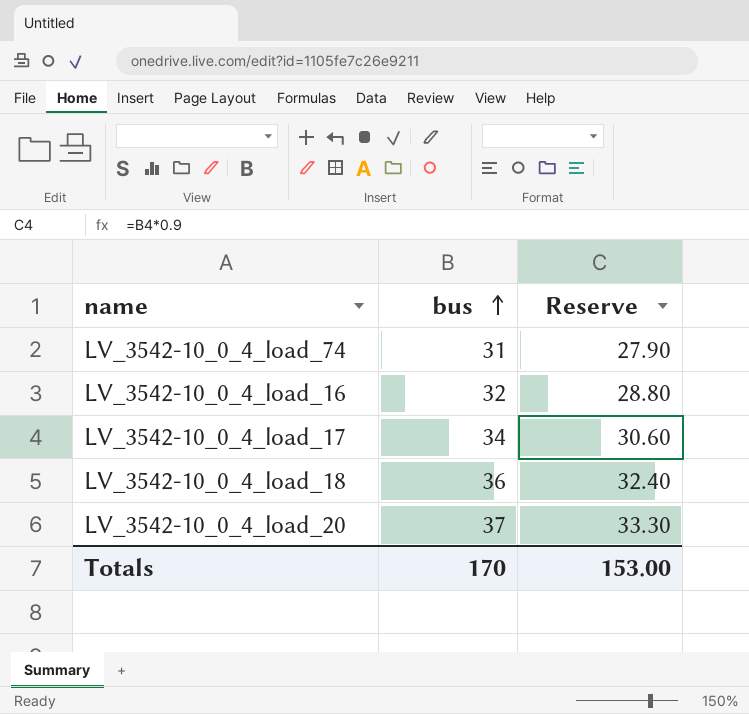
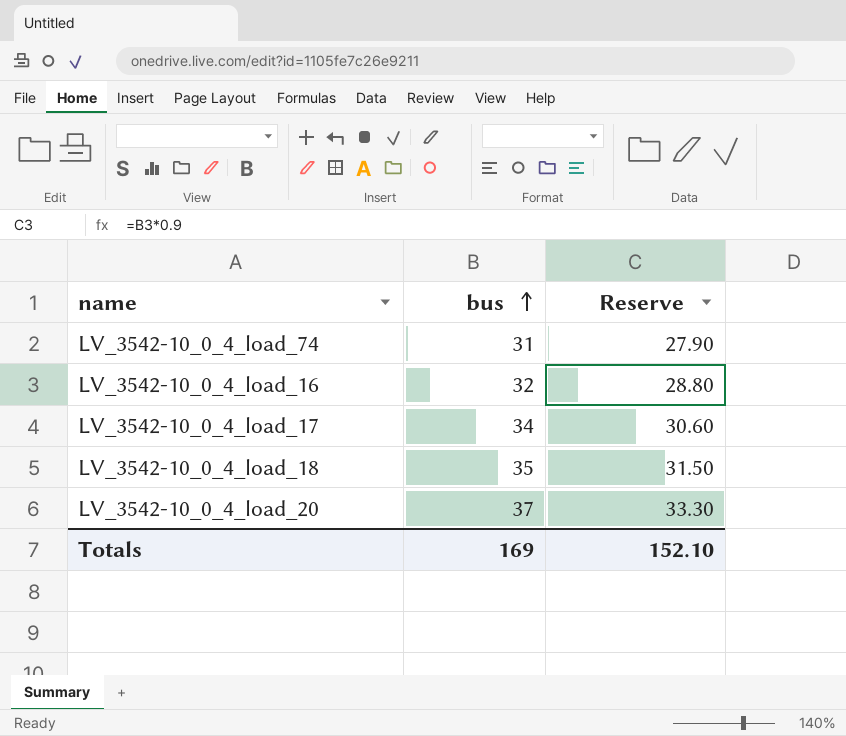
LV_3542-10_0_4_load_18 | bus: 36 -> 35
LV_3542-10_0_4_load_18 | Reserve: 32.40 -> 31.50
Totals | bus: 170 -> 169
Totals | Reserve: 153.00 -> 152.10

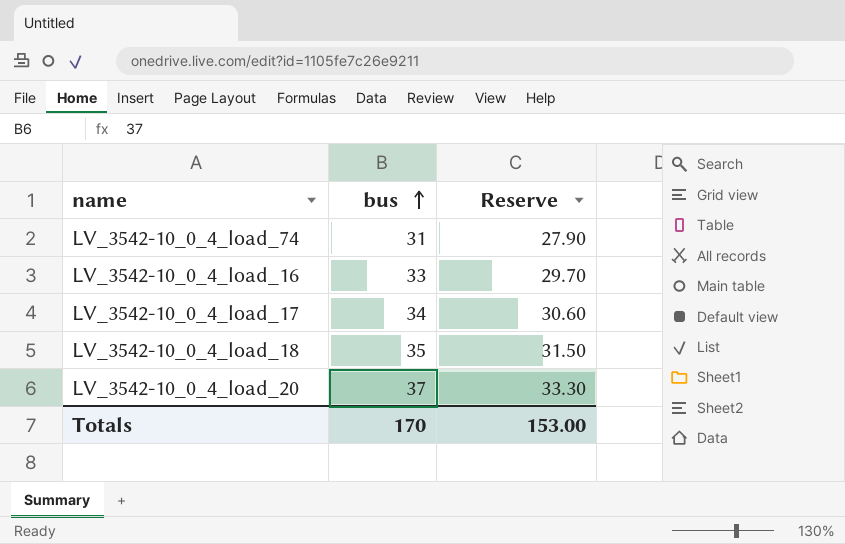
LV_3542-10_0_4_load_16 | bus: 32 -> 33
LV_3542-10_0_4_load_16 | Reserve: 28.80 -> 29.70
Totals | bus: 169 -> 170
Totals | Reserve: 152.10 -> 153.00

